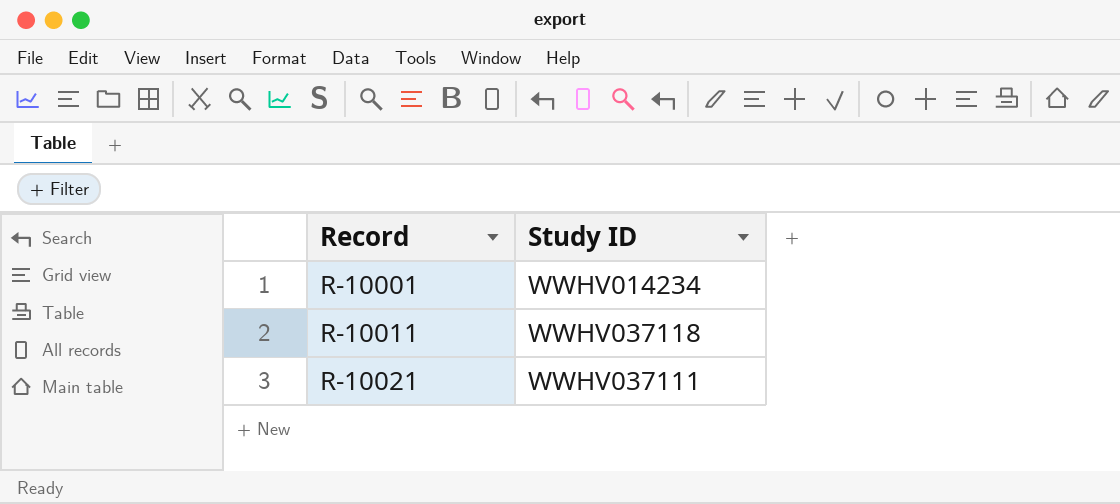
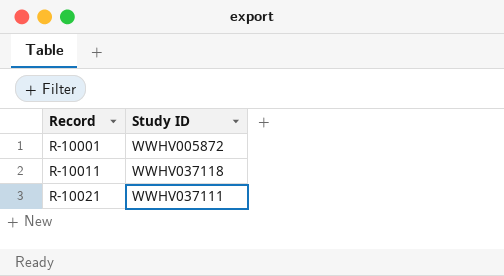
R-10001 | Study ID: WWHV014234 -> WWHV005872

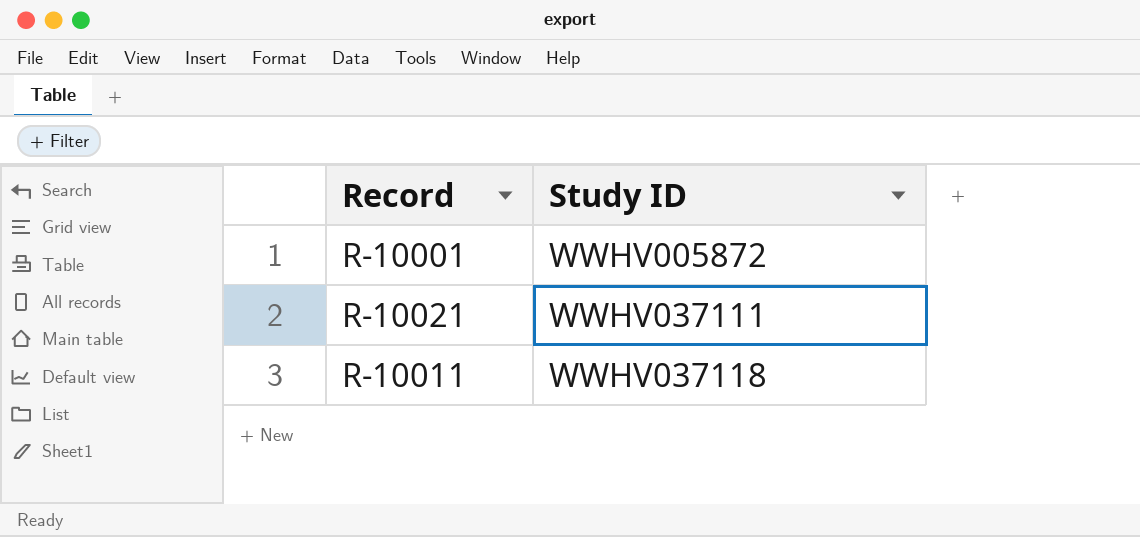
row order: Record ascending -> Study ID ascending

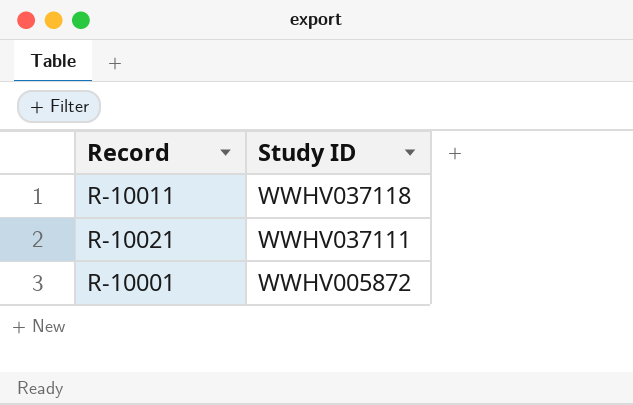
row order: Study ID ascending -> Study ID descending

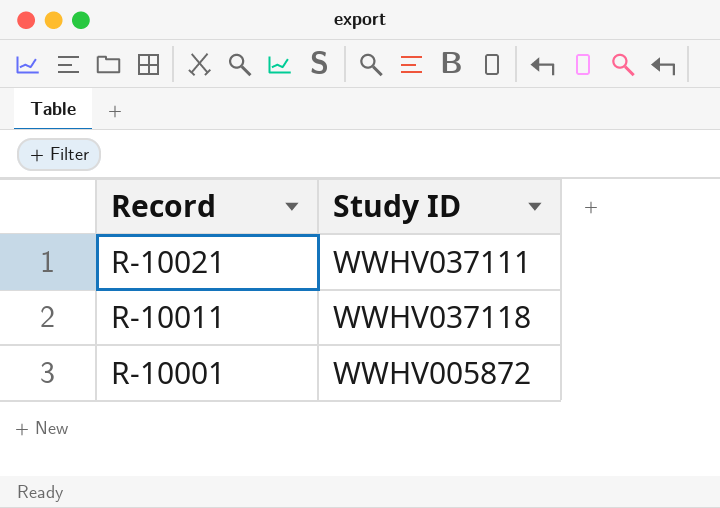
row order: Study ID descending -> Record descending

